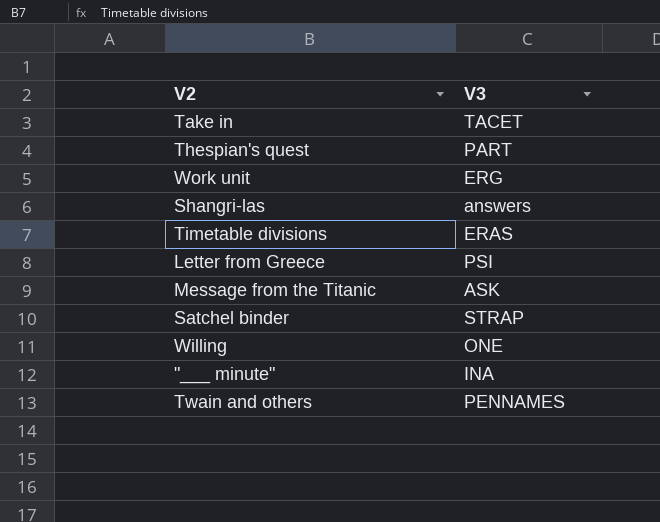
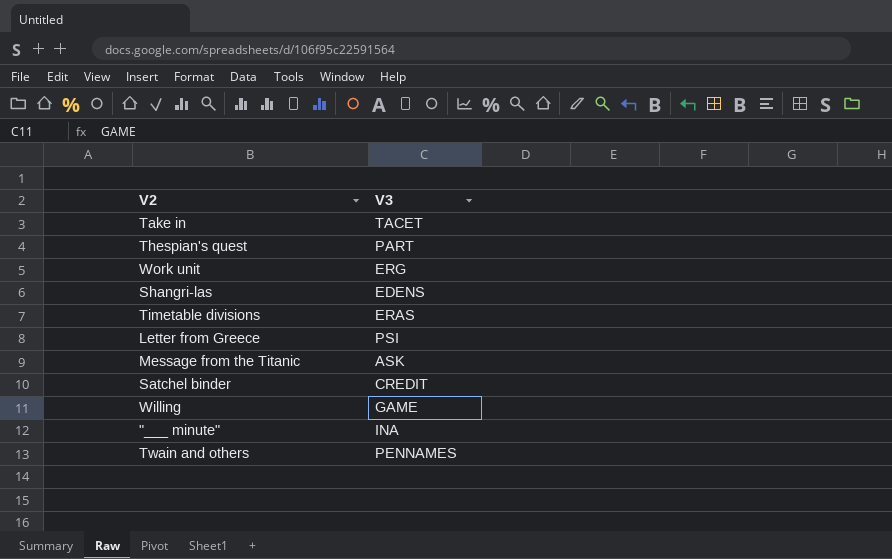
Shangri-las | V3: answers -> EDENS
Satchel binder | V3: STRAP -> CREDIT
Willing | V3: ONE -> GAME

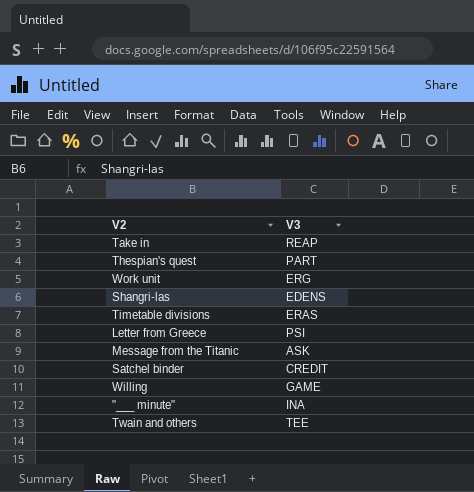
Take in | V3: TACET -> REAP
Twain and others | V3: PENNAMES -> TEE

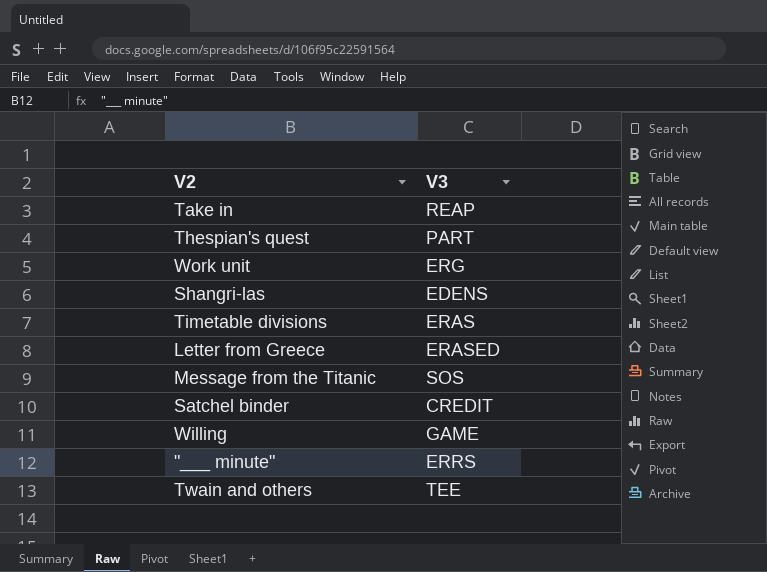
Letter from Greece | V3: PSI -> ERASED
Message from the Titanic | V3: ASK -> SOS
"___ minute" | V3: INA -> ERRS

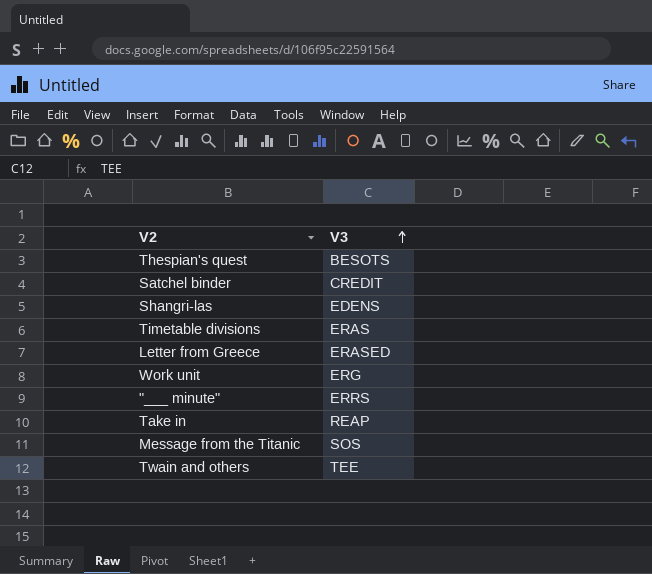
row order: none -> V3 ascending
row Willing: GAME -> none
Thespian's quest | V3: PART -> BESOTS

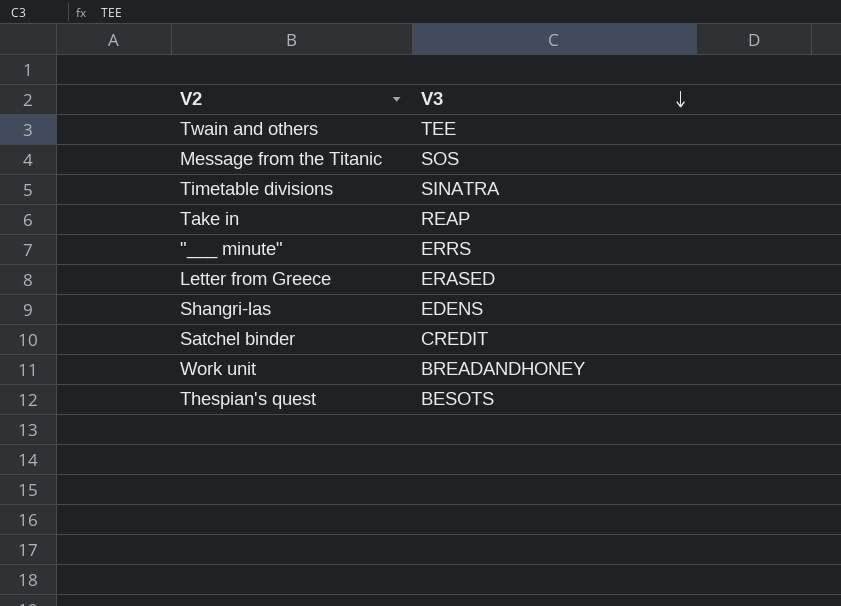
row order: V3 ascending -> V3 descending
Timetable divisions | V3: ERAS -> SINATRA
Work unit | V3: ERG -> BREADANDHONEY

